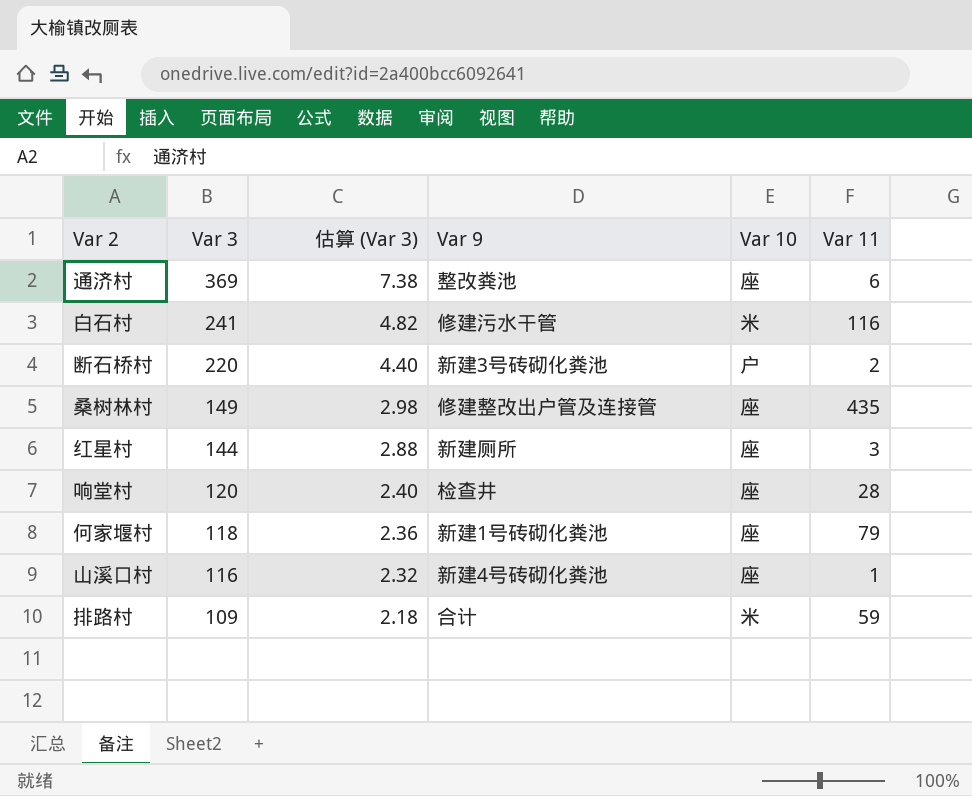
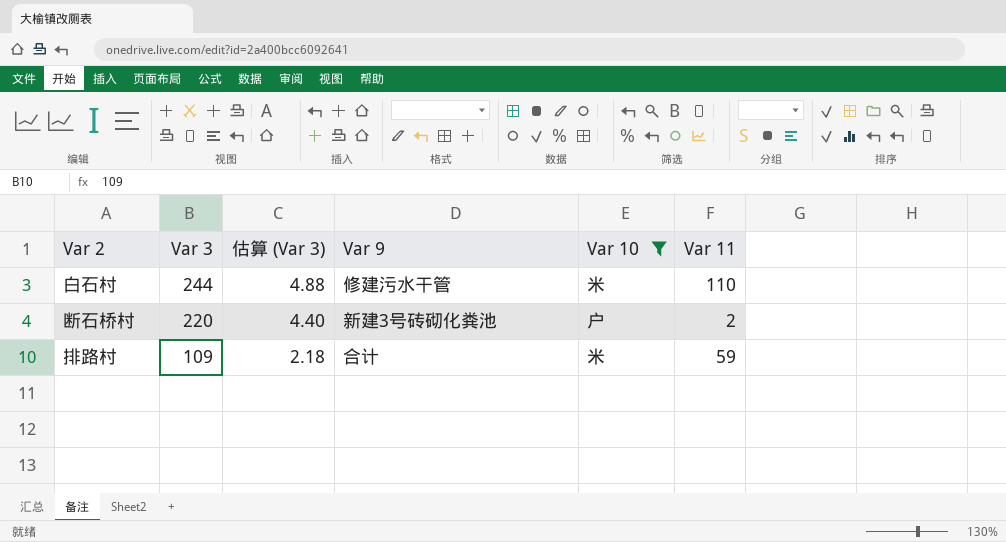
filter: none -> Var 10 != 座
白石村 | Var 3: 241 -> 244
白石村 | 估算 (Var 3): 4.82 -> 4.88
白石村 | Var 11: 116 -> 110

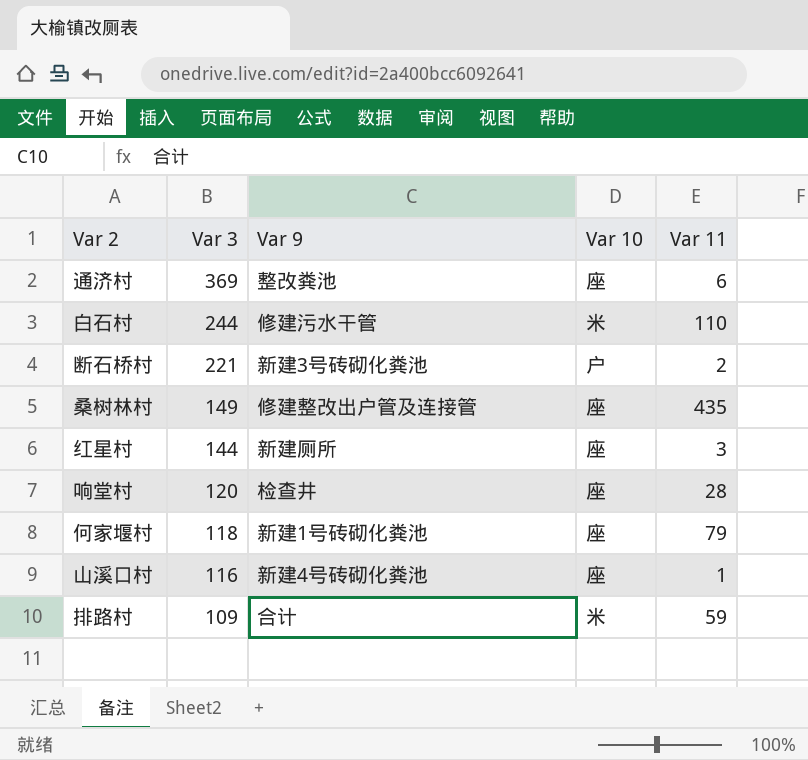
filter: Var 10 != 座 -> none
column 估算 (Var 3) | formula: [Var 3] * 0.02 -> none
断石桥村 | Var 3: 220 -> 221

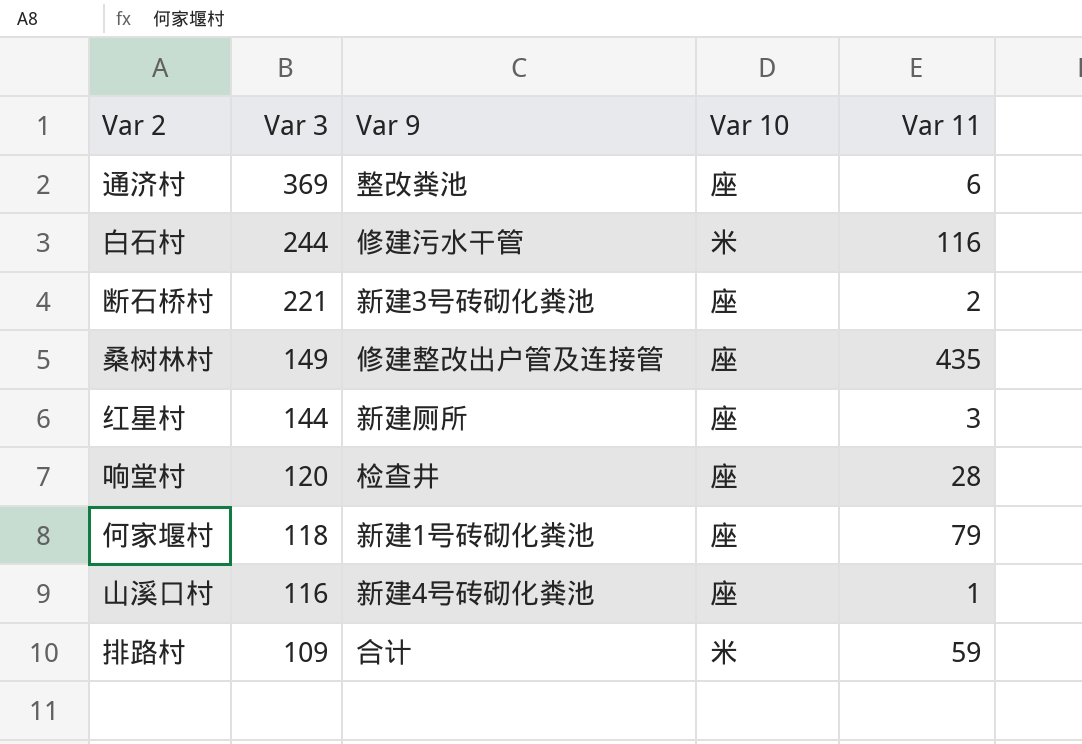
白石村 | Var 11: 110 -> 116
断石桥村 | Var 10: 户 -> 座

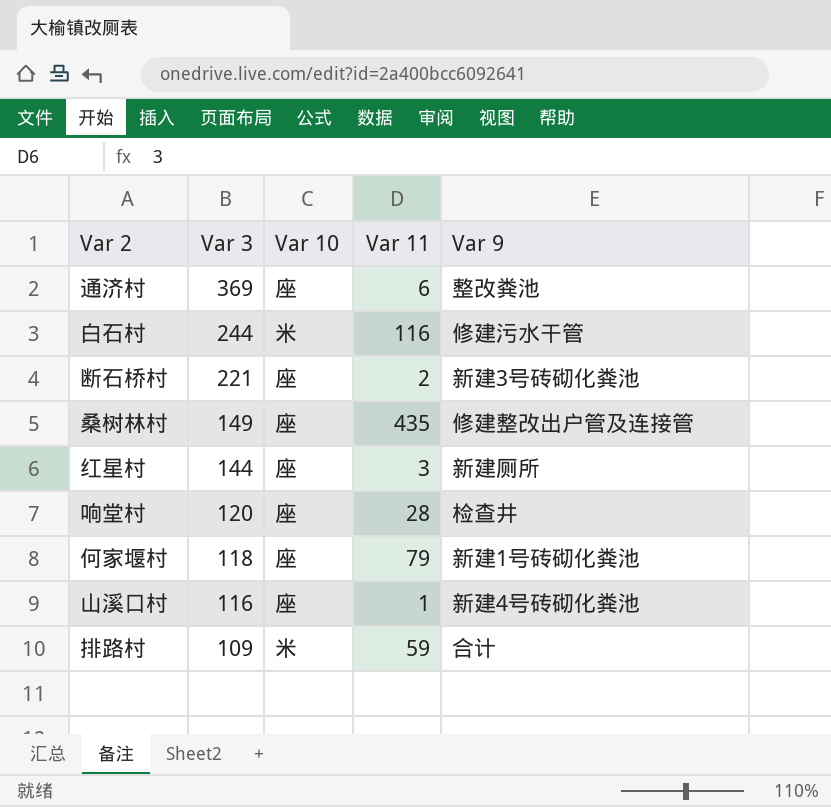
column Var 9 | position: 3 -> 5

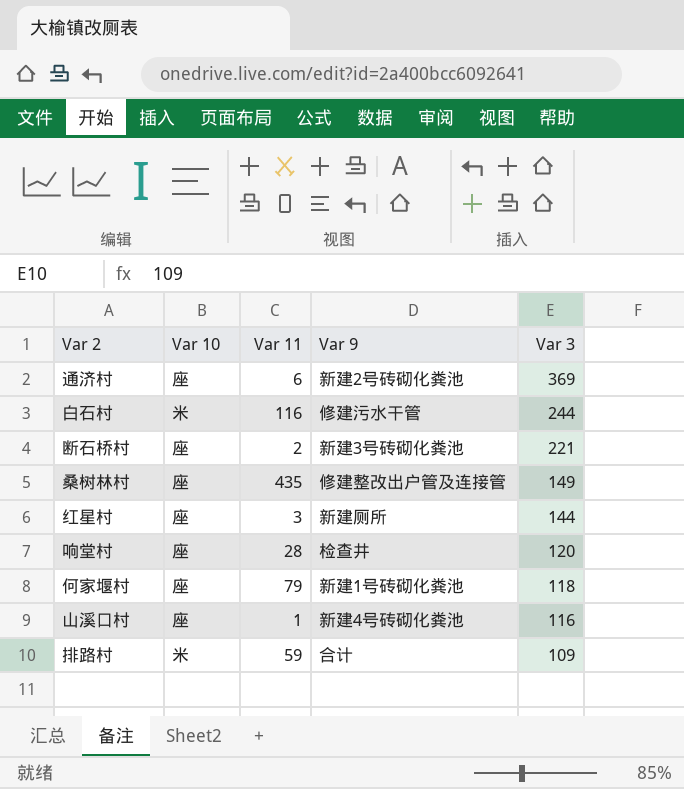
column Var 3 | position: 2 -> 5
通济村 | Var 9: 整改粪池 -> 新建2号砖砌化粪池

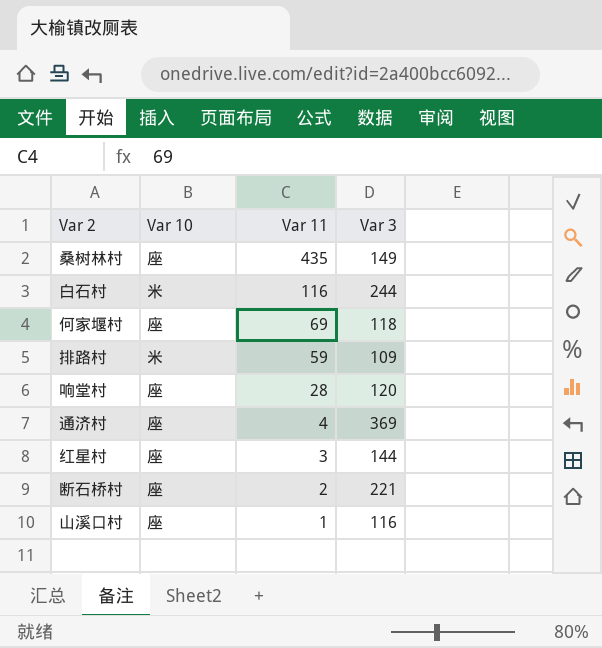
row order: Var 3 descending -> Var 11 descending
column Var 9 | position: 4 -> none
何家堰村 | Var 11: 79 -> 69
通济村 | Var 11: 6 -> 4

